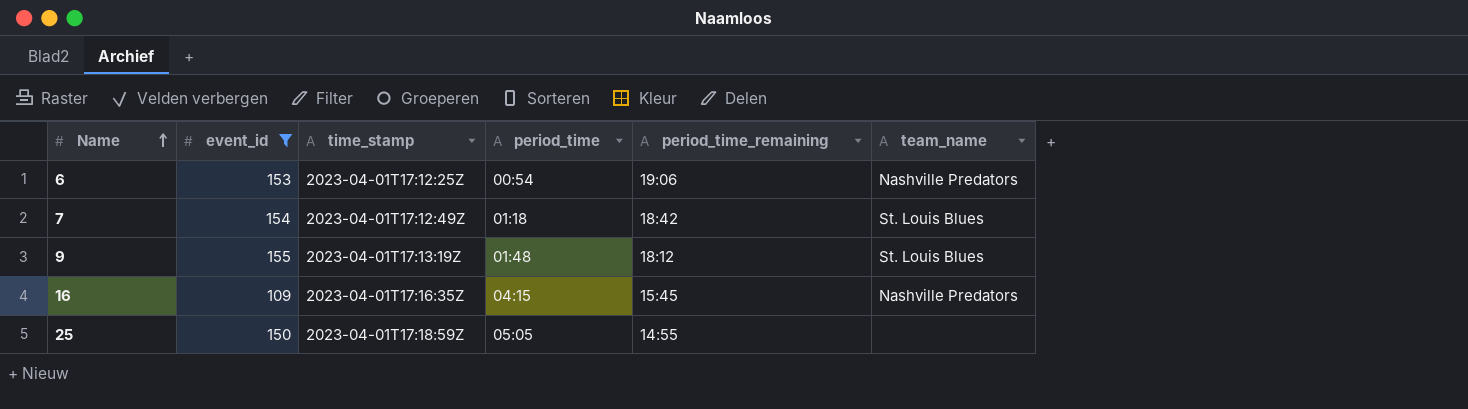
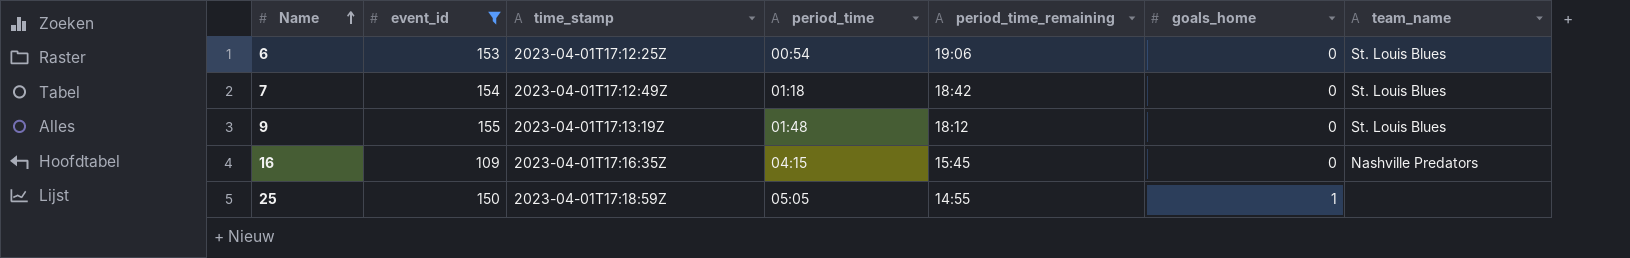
column goals_home | position: none -> 6
6 | team_name: Nashville Predators -> St. Louis Blues

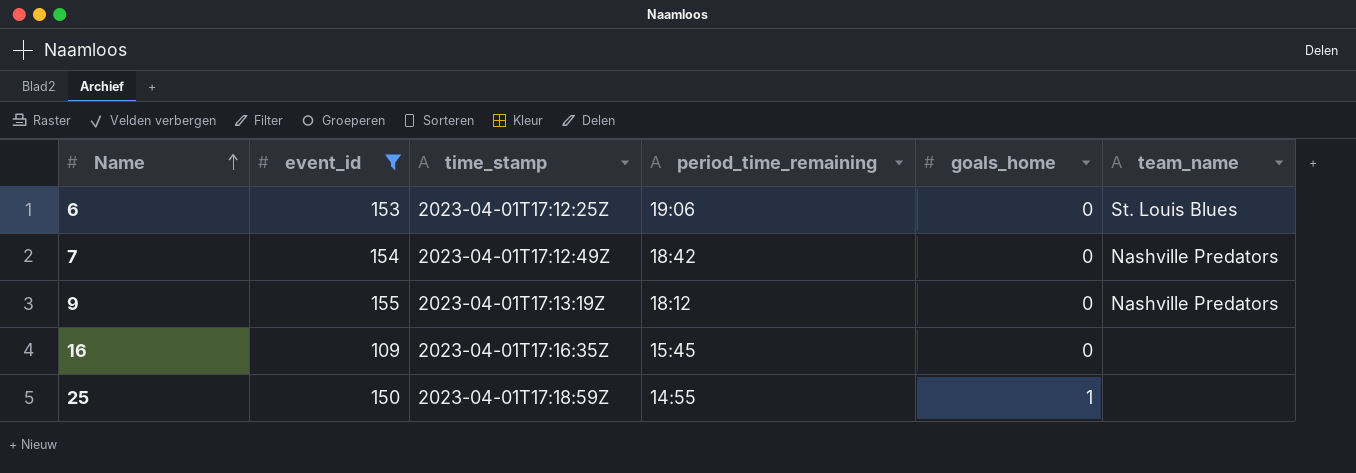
column period_time | position: 4 -> none
7 | team_name: St. Louis Blues -> Nashville Predators
9 | team_name: St. Louis Blues -> Nashville Predators
16 | team_name: Nashville Predators -> none

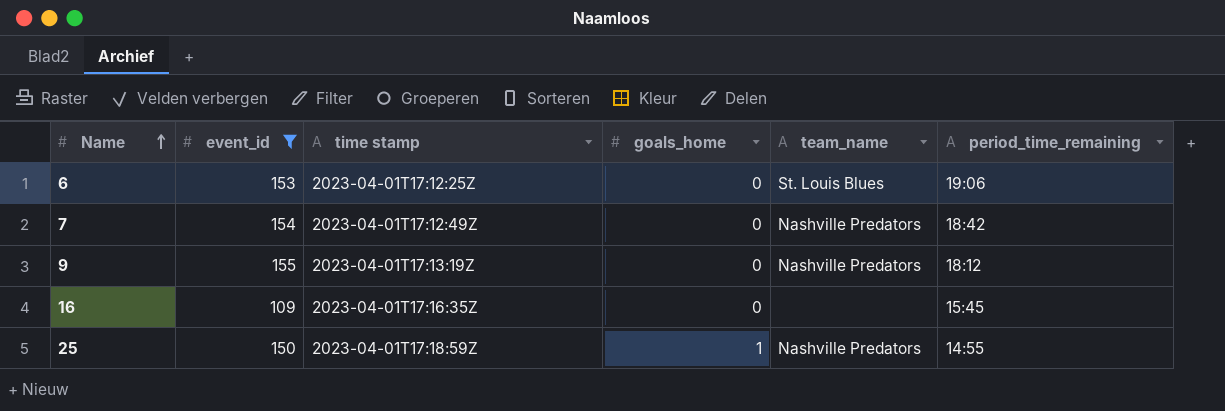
column name: time_stamp -> time stamp
column period_time_remaining | position: 4 -> 6
25 | team_name: none -> Nashville Predators

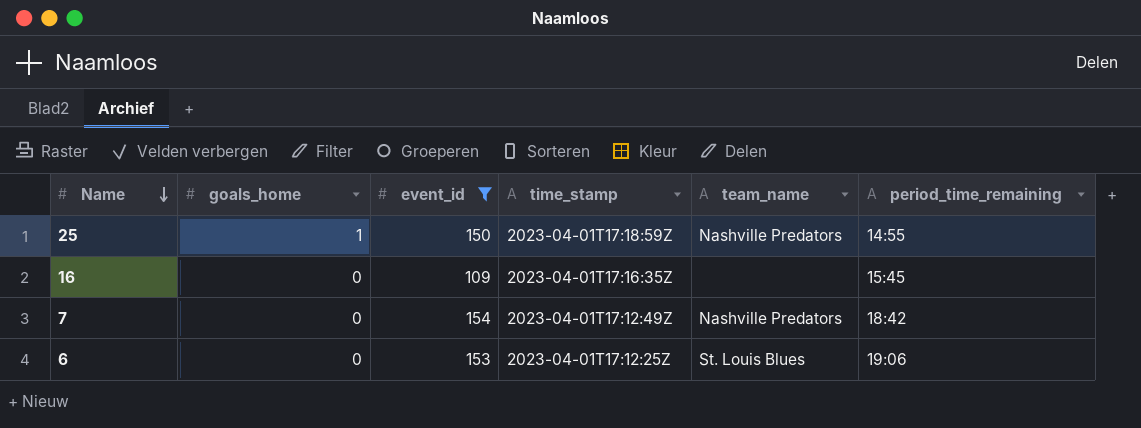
row order: Name ascending -> Name descending
column goals_home | position: 4 -> 2
column name: time stamp -> time_stamp
row 9: 155 | 2023-04-01T17:13:19Z | 0 | Nashville Predators | 18:12 -> none

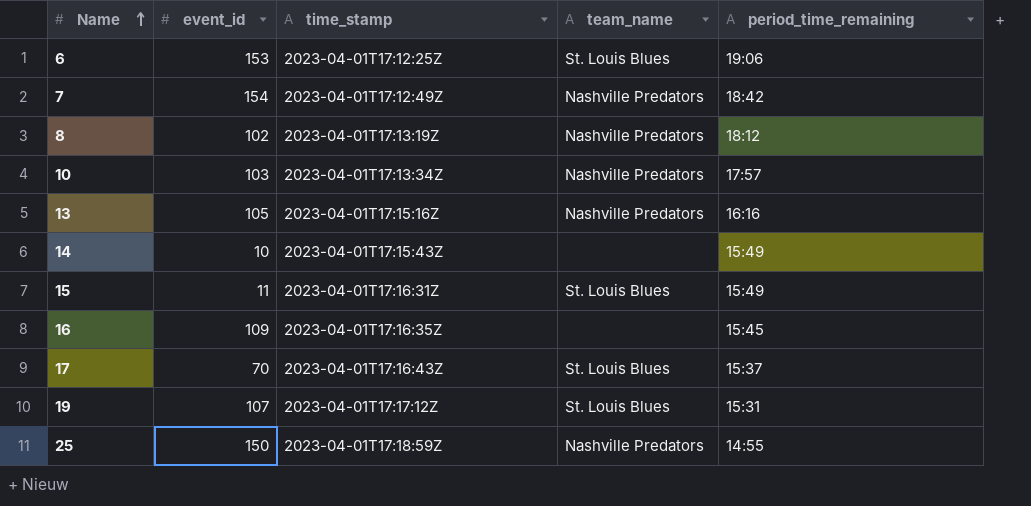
filter: event_id >= 109 -> none
row order: Name descending -> Name ascending
column goals_home | position: 2 -> none

